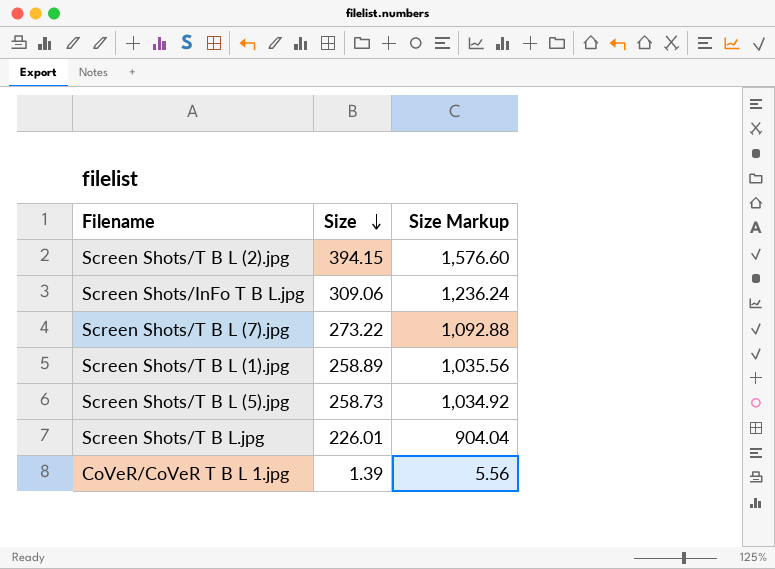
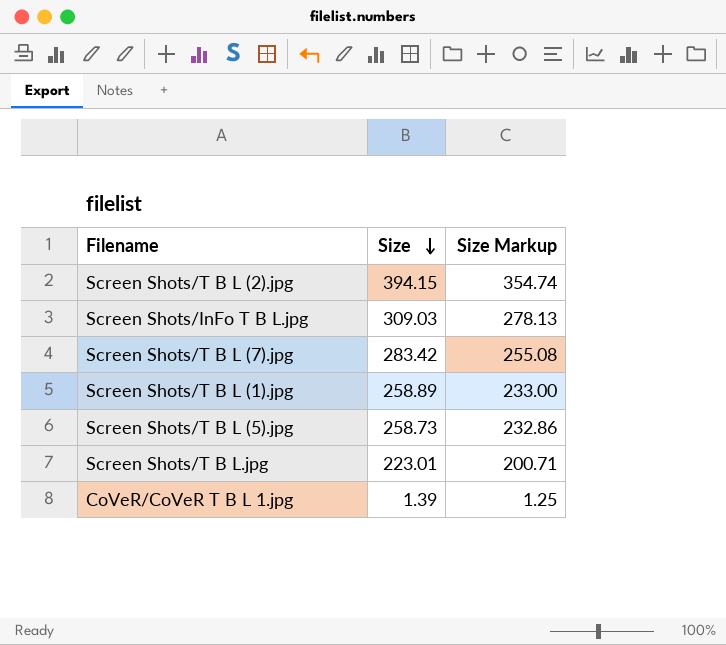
column Size Markup | formula: [Size] * 4 -> [Size] * 0.9
Screen Shots/InFo T B L.jpg | Size: 309.06 -> 309.03
Screen Shots/T B L (7).jpg | Size: 273.22 -> 283.42
Screen Shots/T B L.jpg | Size: 226.01 -> 223.01

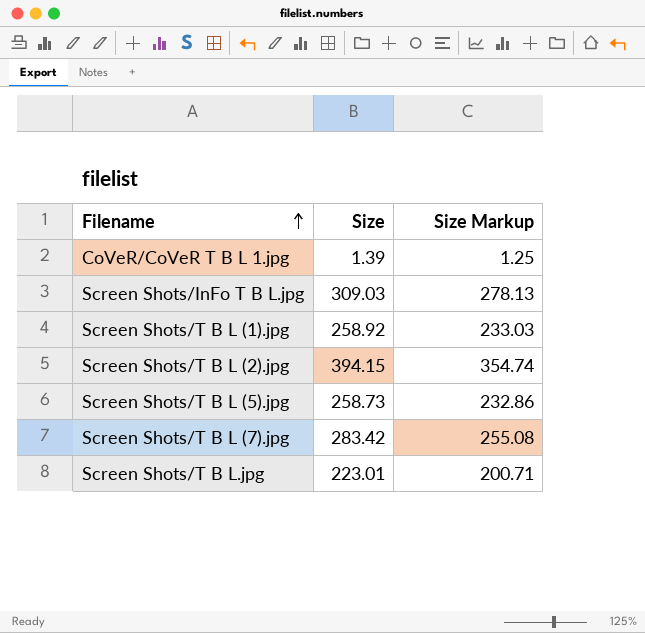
row order: Size descending -> Filename ascending
Screen Shots/T B L (1).jpg | Size: 258.89 -> 258.92
Screen Shots/T B L (1).jpg | Size Markup: 233.00 -> 233.03

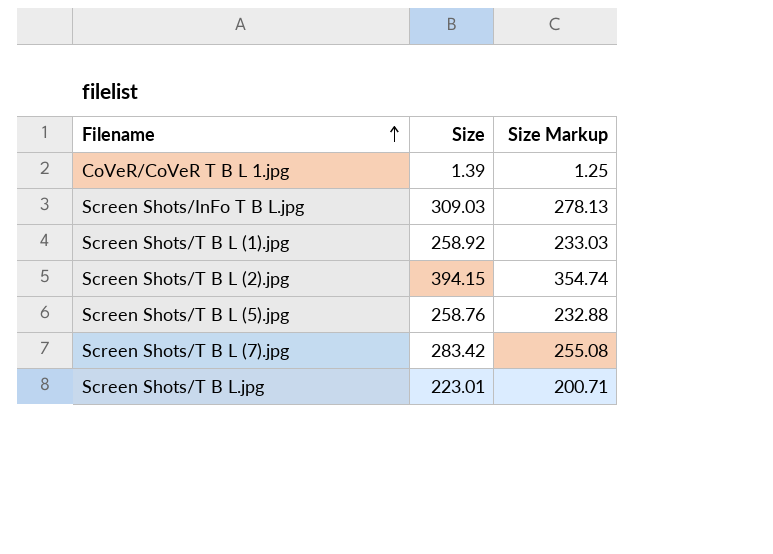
Screen Shots/T B L (5).jpg | Size: 258.73 -> 258.76
Screen Shots/T B L (5).jpg | Size Markup: 232.86 -> 232.88

